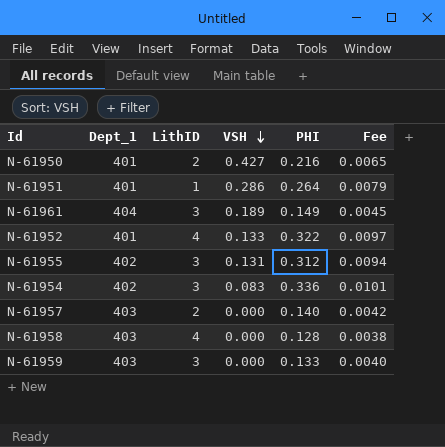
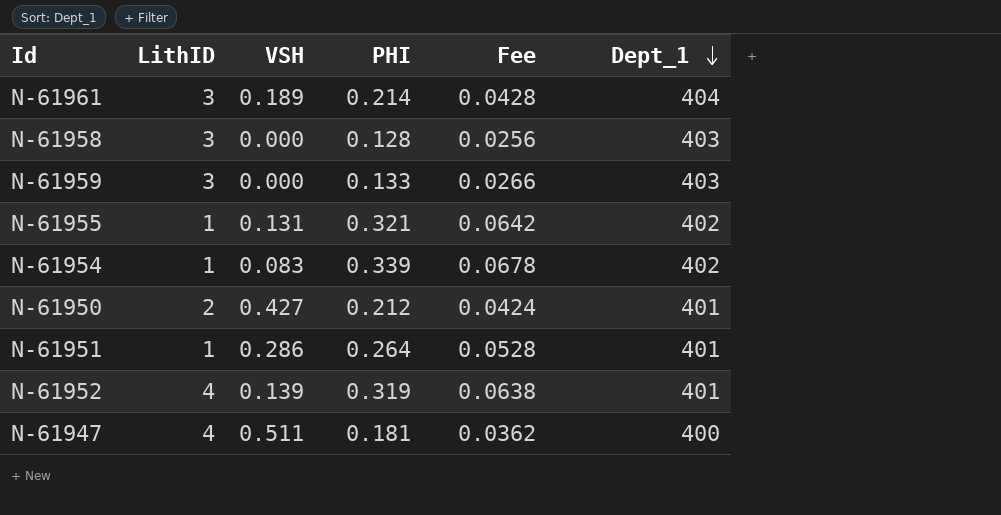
row order: VSH descending -> Dept_1 descending
column Fee | formula: [PHI] * 0.03 -> [PHI] * 0.2
column Dept_1 | position: 2 -> 6
row N-61957: 403 | 2 | 0.000 | 0.140 | 0.0042 -> none
N-61961 | PHI: 0.149 -> 0.214
N-61958 | LithID: 4 -> 3
N-61955 | LithID: 3 -> 1
N-61955 | PHI: 0.312 -> 0.321
N-61954 | LithID: 3 -> 1
N-61954 | PHI: 0.336 -> 0.339
N-61950 | PHI: 0.216 -> 0.212
N-61952 | VSH: 0.133 -> 0.139
N-61952 | PHI: 0.322 -> 0.319
row N-61947: none -> 4 | 0.511 | 0.181 | 0.0362 | 400

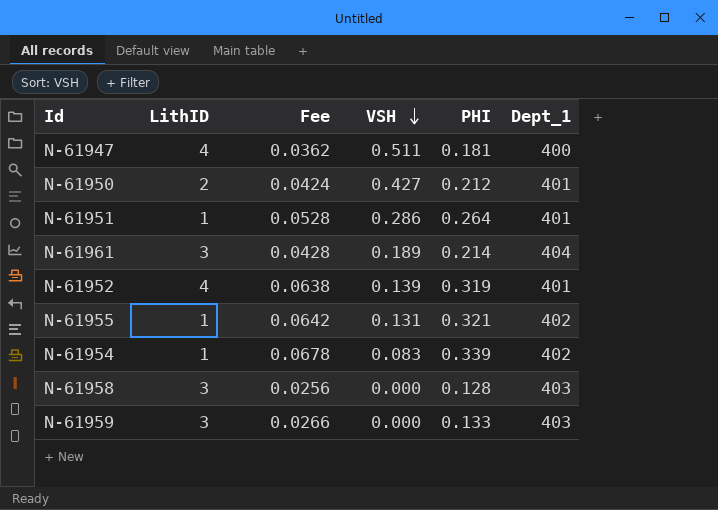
row order: Dept_1 descending -> VSH descending
column Fee | position: 5 -> 3

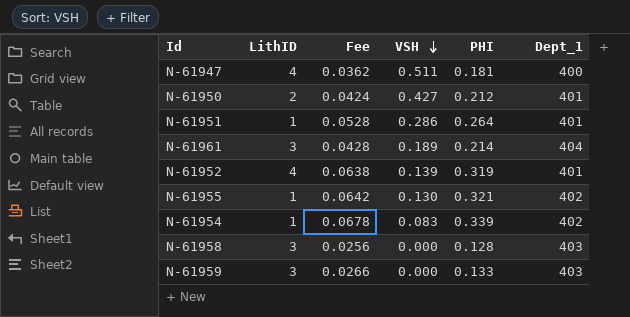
N-61955 | VSH: 0.131 -> 0.130

